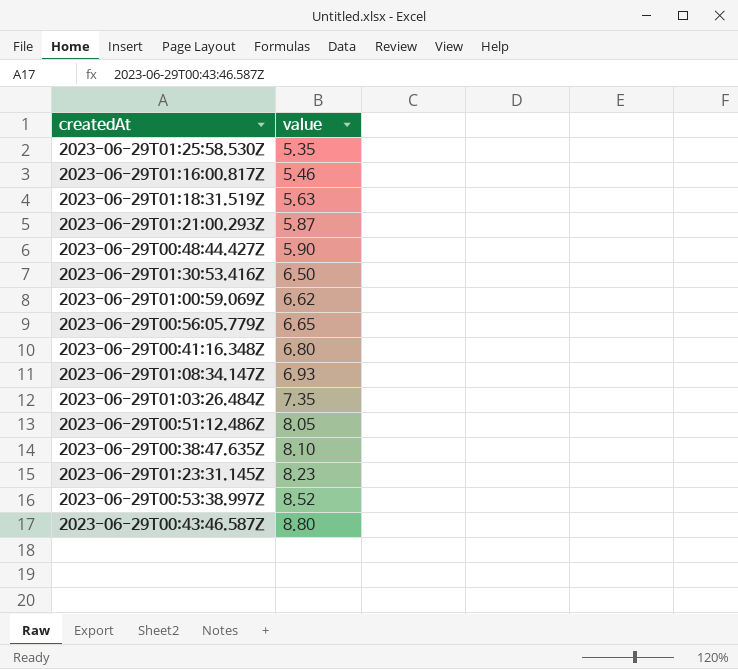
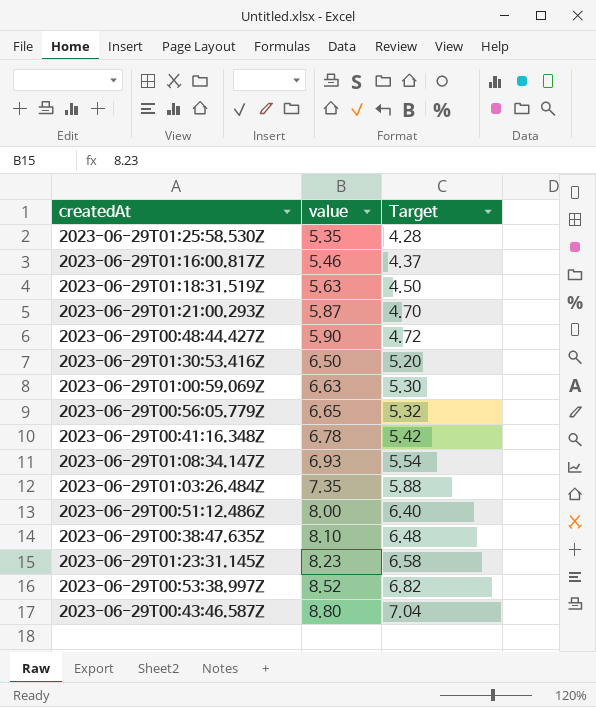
column Target | formula: none -> [value] * 0.8
2023-06-29T01:00:59.069Z | value: 6.62 -> 6.63
2023-06-29T00:41:16.348Z | value: 6.80 -> 6.78
2023-06-29T00:51:12.486Z | value: 8.05 -> 8.00

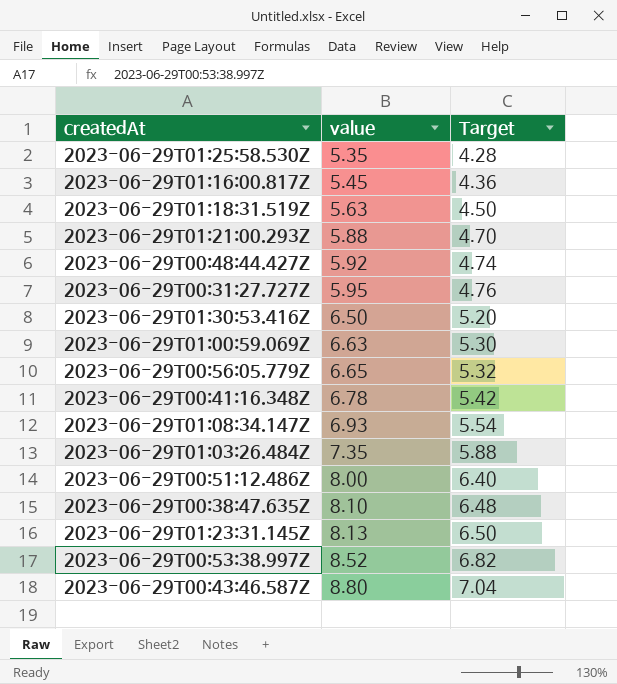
2023-06-29T01:16:00.817Z | value: 5.46 -> 5.45
2023-06-29T01:16:00.817Z | Target: 4.37 -> 4.36
2023-06-29T01:21:00.293Z | value: 5.87 -> 5.88
2023-06-29T00:48:44.427Z | value: 5.90 -> 5.92
2023-06-29T00:48:44.427Z | Target: 4.72 -> 4.74
row 2023-06-29T00:31:27.727Z: none -> 5.95 | 4.76
2023-06-29T01:23:31.145Z | value: 8.23 -> 8.13
2023-06-29T01:23:31.145Z | Target: 6.58 -> 6.50

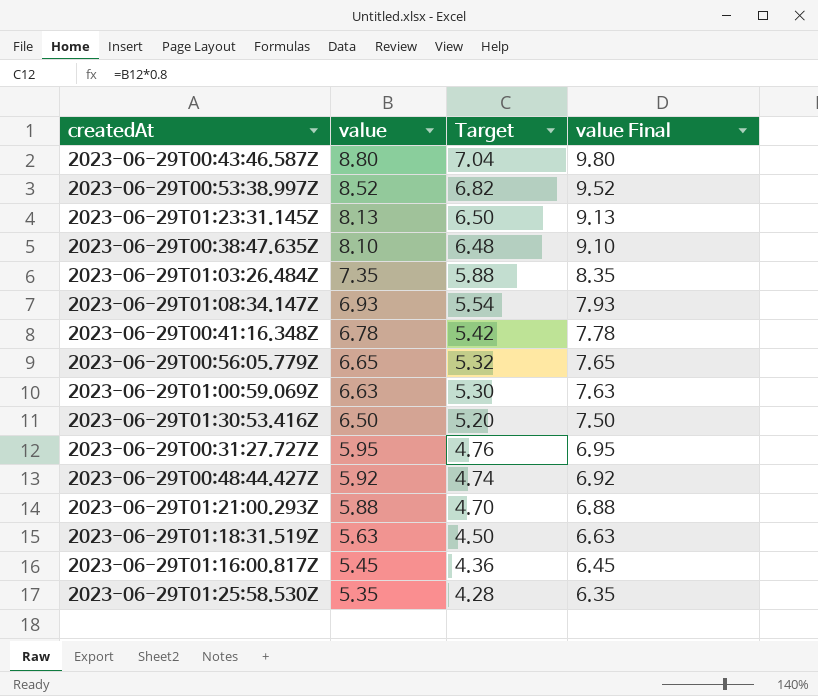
row order: value ascending -> value descending
column value Final | formula: none -> [value] + 1
row 2023-06-29T00:51:12.486Z: 8.00 | 6.40 -> none

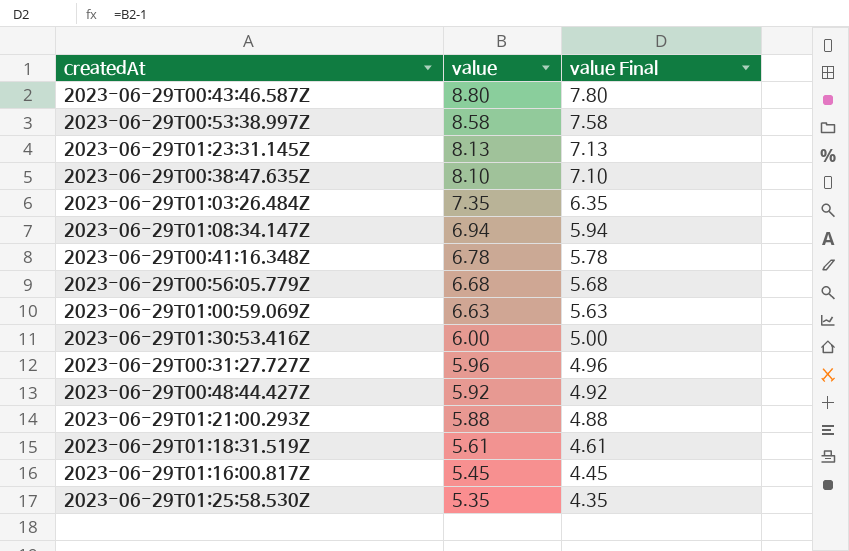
column Target | formula: [value] * 0.8 -> none
column value Final | formula: [value] + 1 -> [value] - 1
2023-06-29T00:53:38.997Z | value: 8.52 -> 8.58
2023-06-29T01:08:34.147Z | value: 6.93 -> 6.94
2023-06-29T00:56:05.779Z | value: 6.65 -> 6.68
2023-06-29T01:30:53.416Z | value: 6.50 -> 6.00
2023-06-29T00:31:27.727Z | value: 5.95 -> 5.96
2023-06-29T01:18:31.519Z | value: 5.63 -> 5.61

